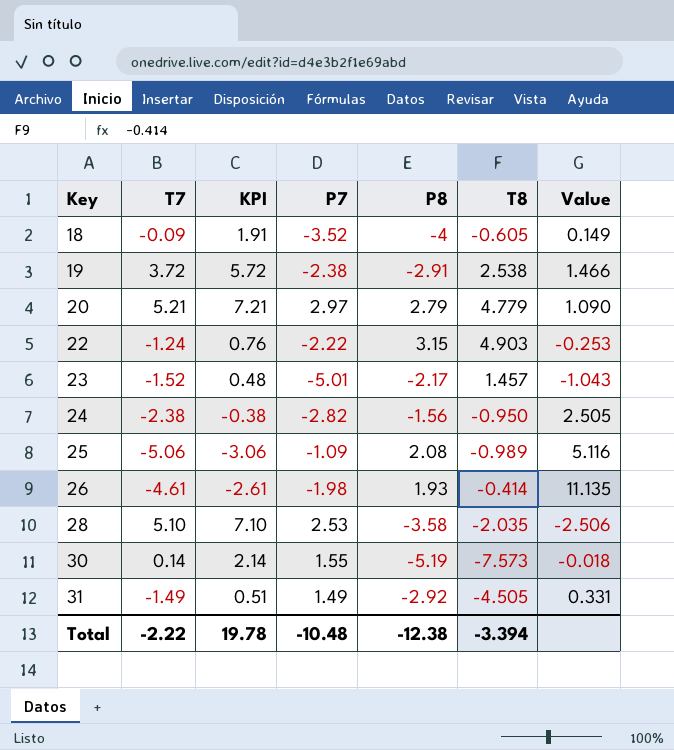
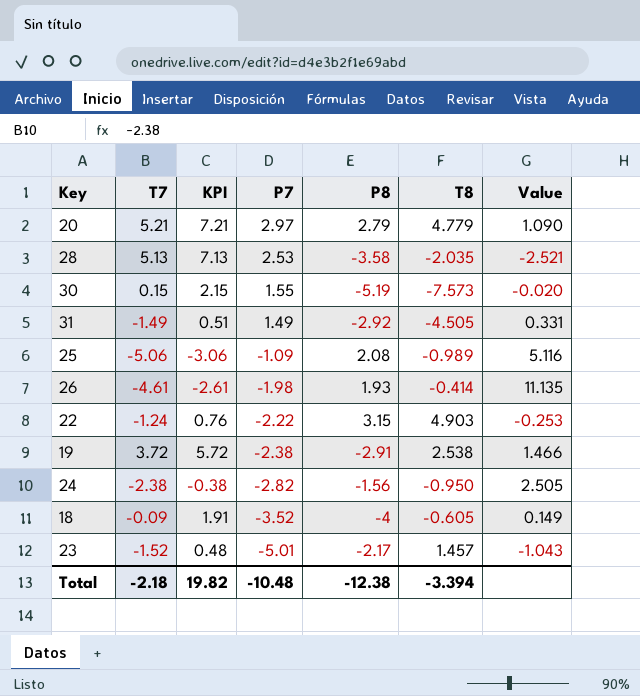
row order: Key ascending -> P7 descending
28 | T7: 5.10 -> 5.13
28 | KPI: 7.10 -> 7.13
28 | Value: -2.506 -> -2.521
30 | T7: 0.14 -> 0.15
30 | KPI: 2.14 -> 2.15
30 | Value: -0.018 -> -0.020
Total | T7: -2.22 -> -2.18
Total | KPI: 19.78 -> 19.82

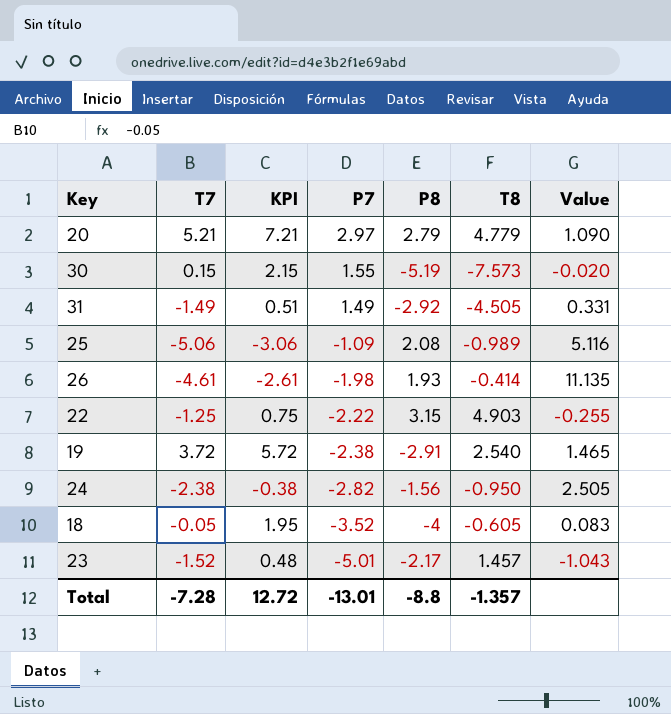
row 28: 5.13 | 7.13 | 2.53 | -3.58 | -2.035 | -2.521 -> none
22 | T7: -1.24 -> -1.25
22 | KPI: 0.76 -> 0.75
22 | Value: -0.253 -> -0.255
19 | T8: 2.538 -> 2.540
19 | Value: 1.466 -> 1.465
18 | T7: -0.09 -> -0.05
18 | KPI: 1.91 -> 1.95
18 | Value: 0.149 -> 0.083
Total | T7: -2.18 -> -7.28
Total | KPI: 19.82 -> 12.72
Total | P7: -10.48 -> -13.01
Total | P8: -12.38 -> -8.8
Total | T8: -3.394 -> -1.357

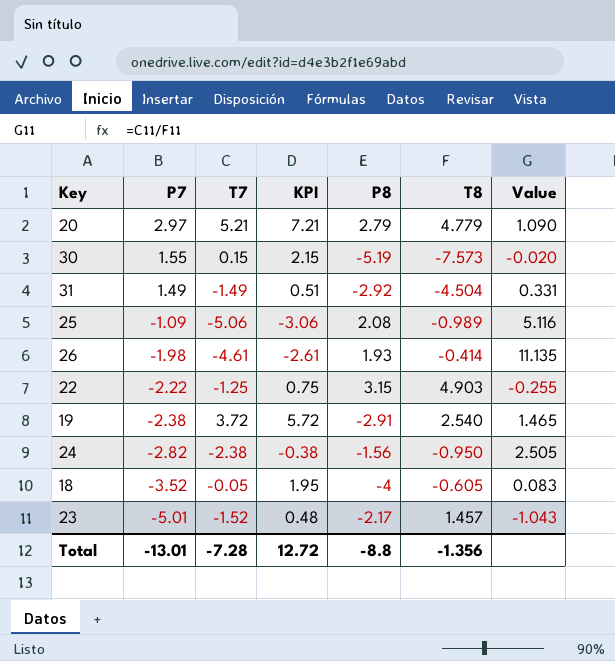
column P7 | position: 4 -> 2
31 | T8: -4.505 -> -4.504
Total | T8: -1.357 -> -1.356

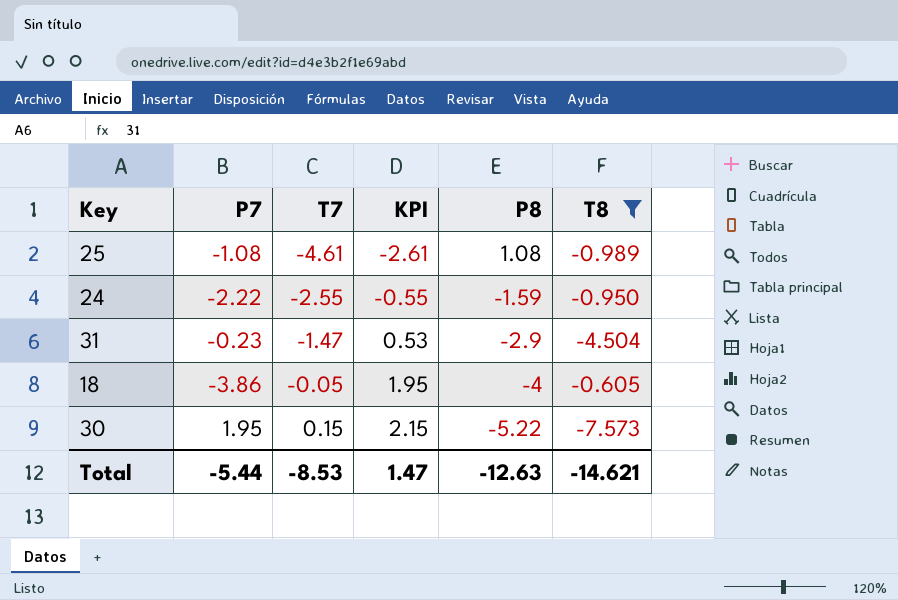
filter: none -> T8 <= -0.605
row order: P7 descending -> T7 ascending
column Value | formula: [T7] / [T8] -> none
25 | P7: -1.09 -> -1.08
25 | T7: -5.06 -> -4.61
25 | KPI: -3.06 -> -2.61
25 | P8: 2.08 -> 1.08
24 | P7: -2.82 -> -2.22
24 | T7: -2.38 -> -2.55
24 | KPI: -0.38 -> -0.55
24 | P8: -1.56 -> -1.59
31 | P7: 1.49 -> -0.23
31 | T7: -1.49 -> -1.47
31 | KPI: 0.51 -> 0.53
31 | P8: -2.92 -> -2.9
18 | P7: -3.52 -> -3.86
30 | P7: 1.55 -> 1.95
30 | P8: -5.19 -> -5.22
Total | P7: -13.01 -> -5.44
Total | T7: -7.28 -> -8.53
Total | KPI: 12.72 -> 1.47
Total | P8: -8.8 -> -12.63
Total | T8: -1.356 -> -14.621

